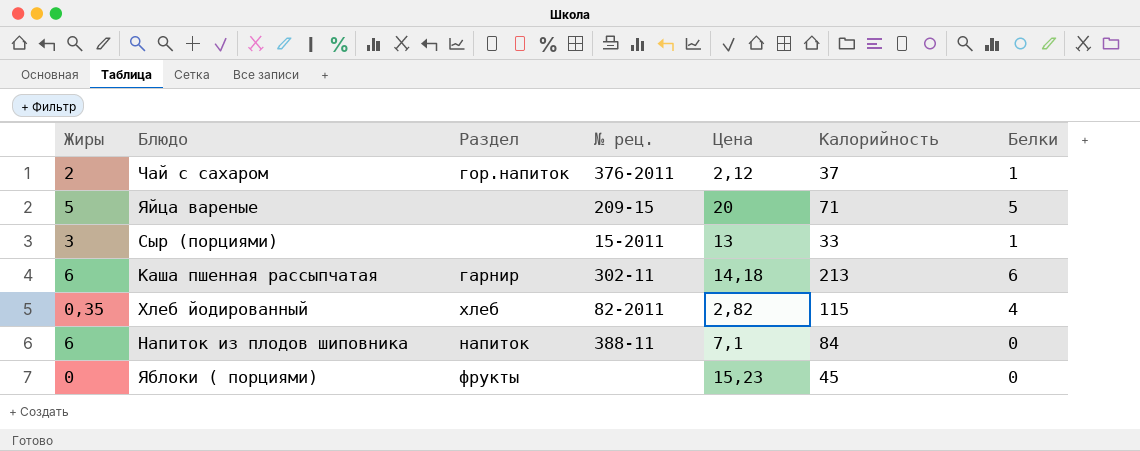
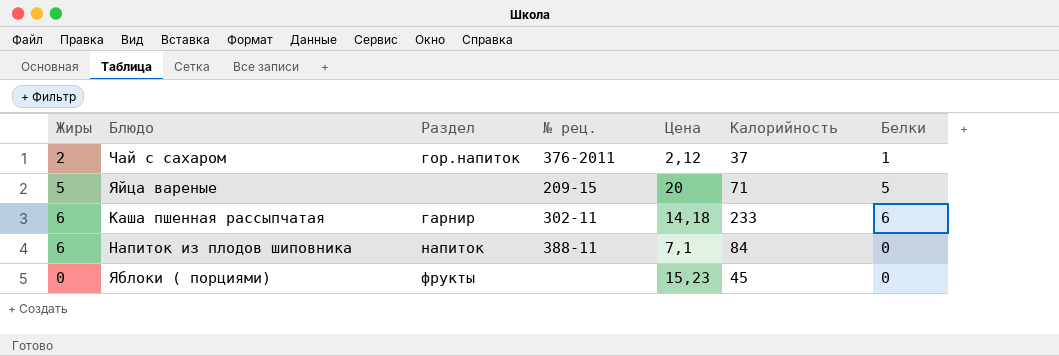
row Сыр (порциями): 3 | none | 15-2011 | 13 | 33 | 1 -> none
row Хлеб йодированный: 0,35 | хлеб | 82-2011 | 2,82 | 115 | 4 -> none
Каша пшенная рассыпчатая | Калорийность: 213 -> 233

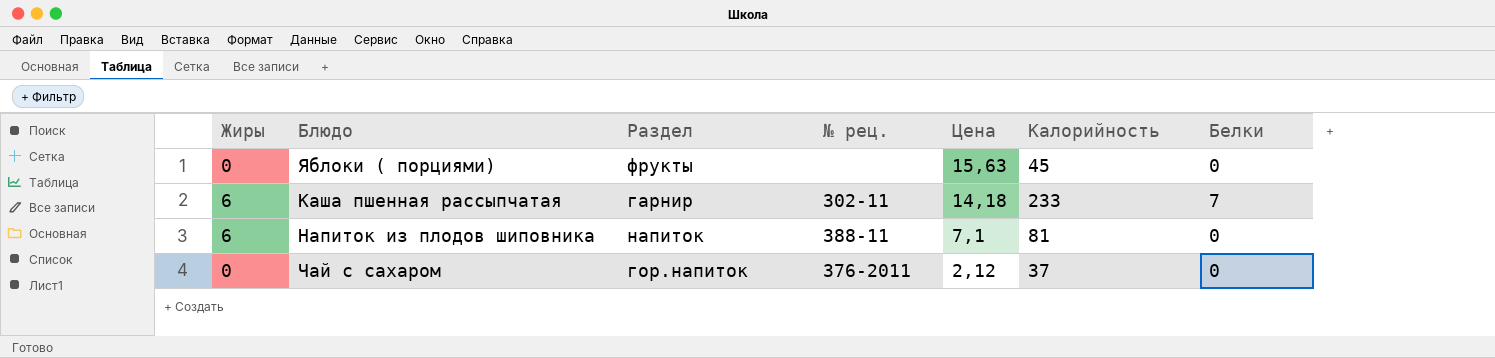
row order: none -> Цена descending
row Яйца вареные: 5 | none | 209-15 | 20 | 71 | 5 -> none
Яблоки ( порциями) | Цена: 15,23 -> 15,63
Каша пшенная рассыпчатая | Белки: 6 -> 7
Напиток из плодов шиповника | Калорийность: 84 -> 81
Чай с сахаром | Жиры: 2 -> 0
Чай с сахаром | Белки: 1 -> 0

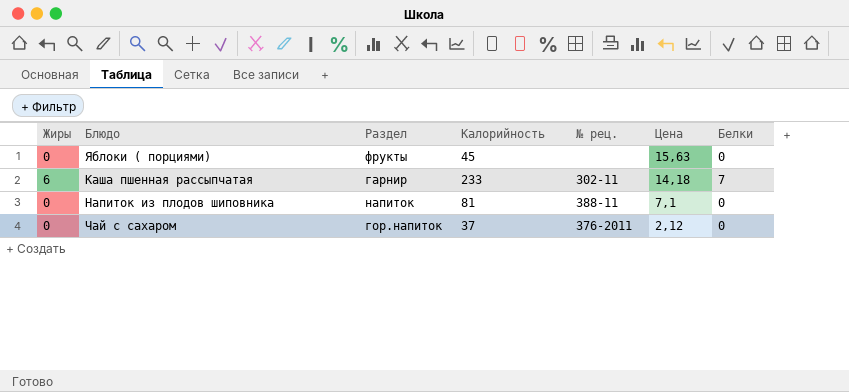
column Калорийность | position: 6 -> 4
Напиток из плодов шиповника | Жиры: 6 -> 0

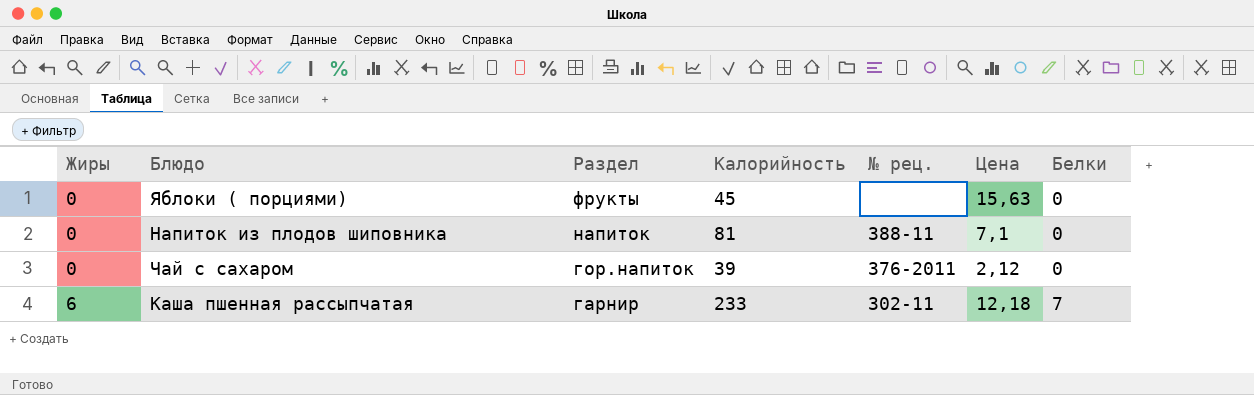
row order: Цена descending -> Жиры ascending
Чай с сахаром | Калорийность: 37 -> 39
Каша пшенная рассыпчатая | Цена: 14,18 -> 12,18

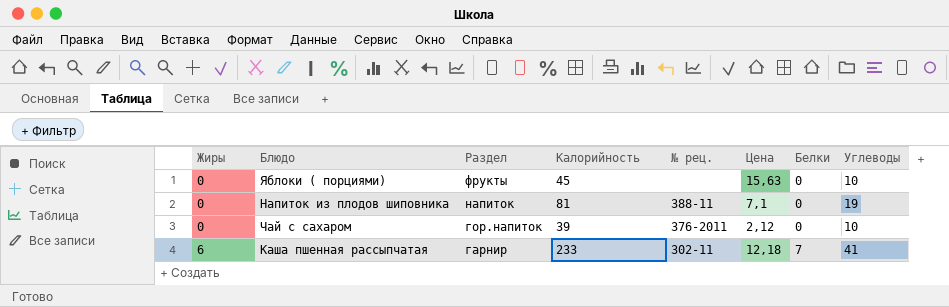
column Углеводы | position: none -> 8

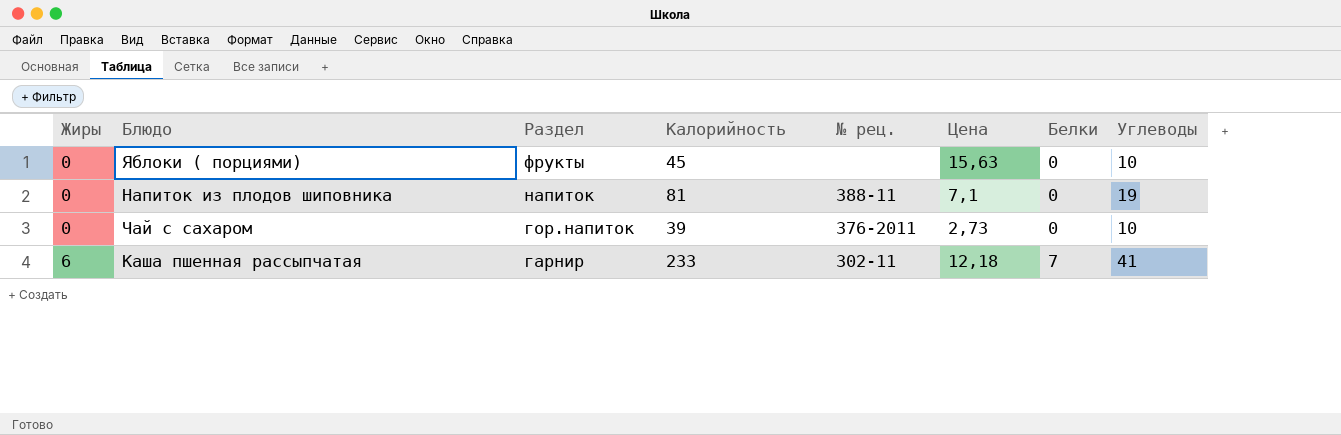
Чай с сахаром | Цена: 2,12 -> 2,73

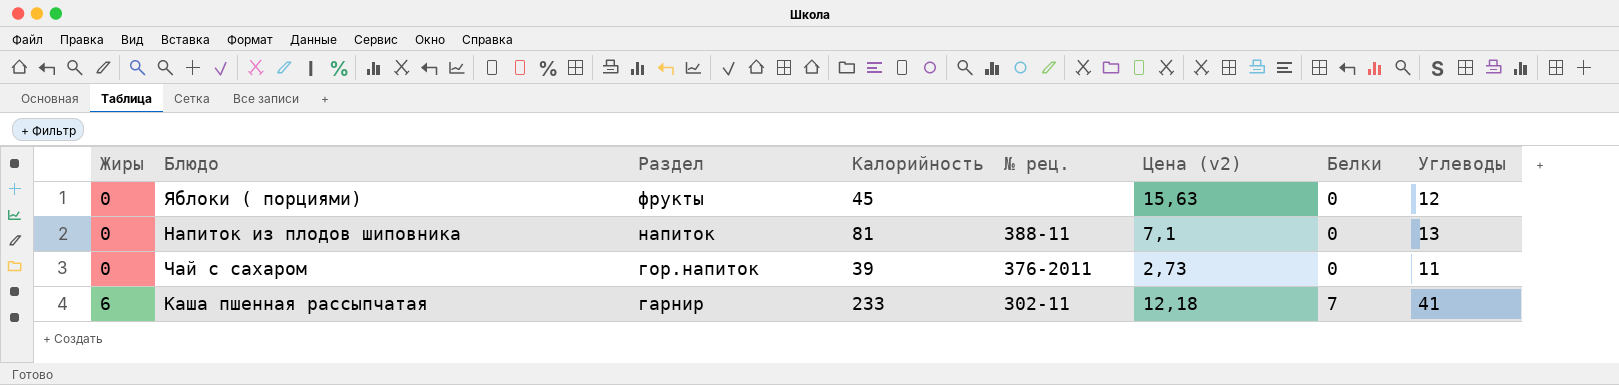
column name: Цена -> Цена (v2)
Яблоки ( порциями) | Углеводы: 10 -> 12
Напиток из плодов шиповника | Углеводы: 19 -> 13
Чай с сахаром | Углеводы: 10 -> 11

